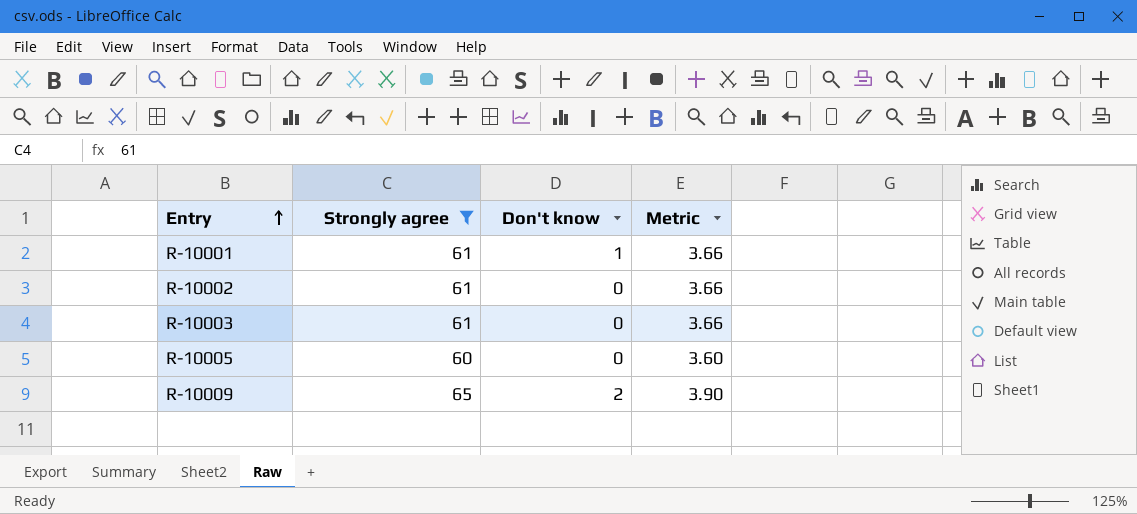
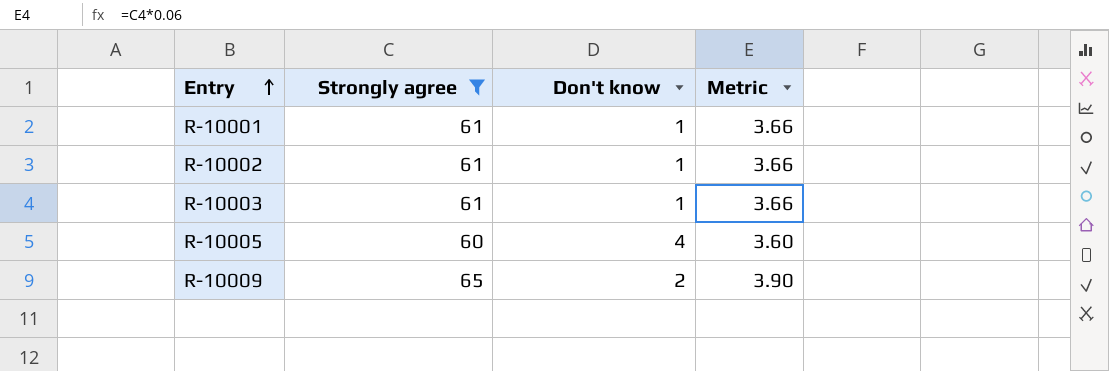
R-10002 | Don't know: 0 -> 1
R-10003 | Don't know: 0 -> 1
R-10005 | Don't know: 0 -> 4

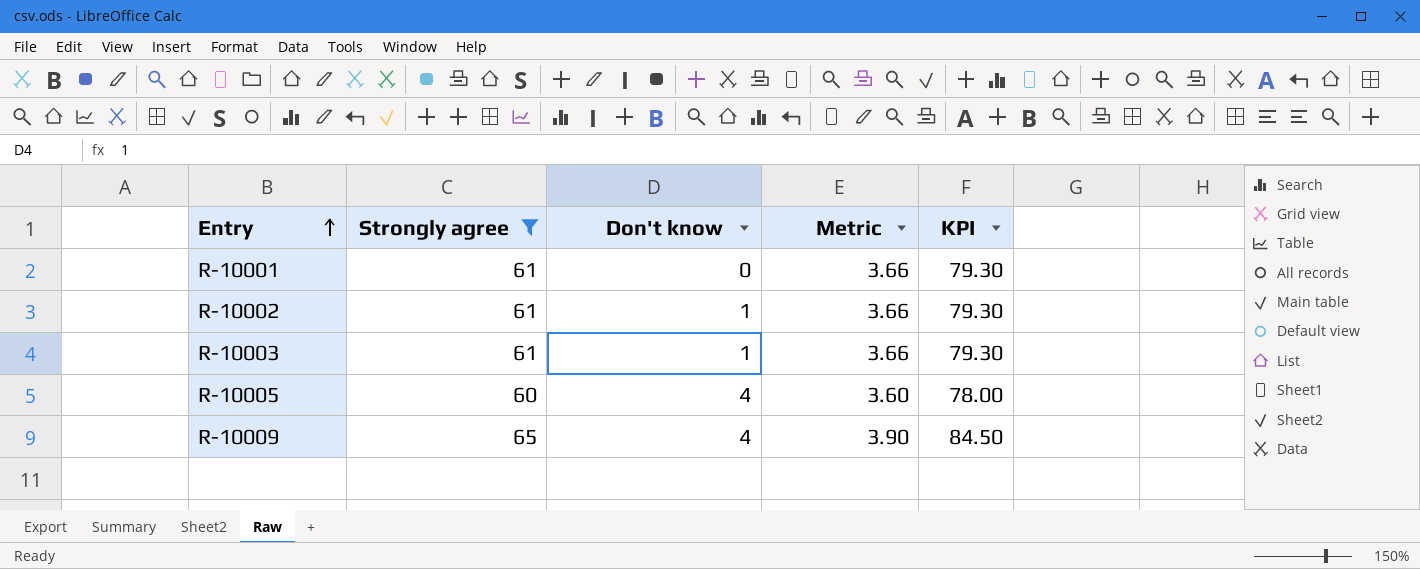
column KPI | formula: none -> [Strongly agree] * 1.3
R-10001 | Don't know: 1 -> 0
R-10009 | Don't know: 2 -> 4

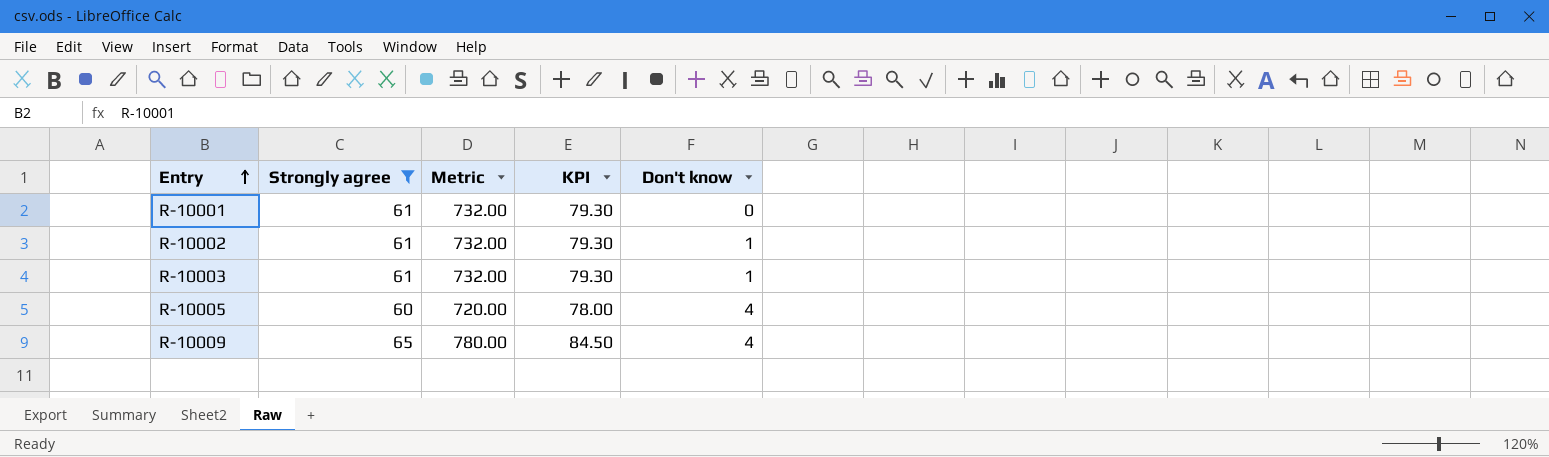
column Metric | formula: [Strongly agree] * 0.06 -> [Strongly agree] * 12
column Don't know | position: 3 -> 5

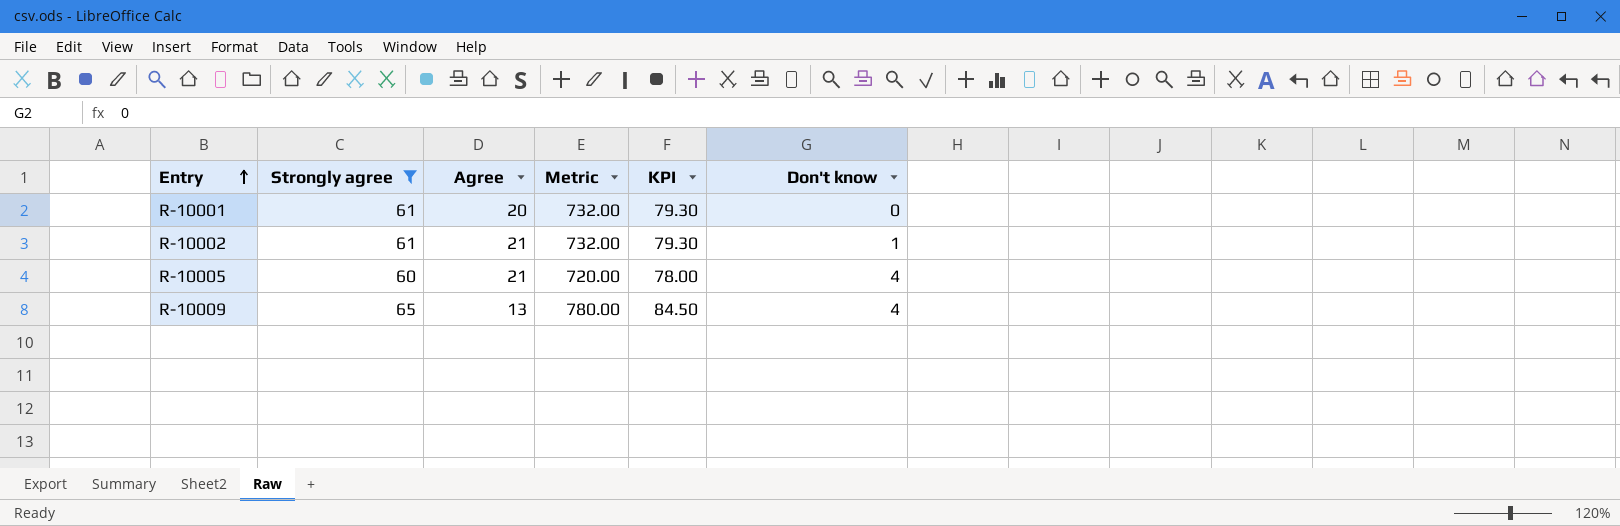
column Agree | position: none -> 3
row R-10003: 61 | 732.00 | 79.30 | 1 -> none

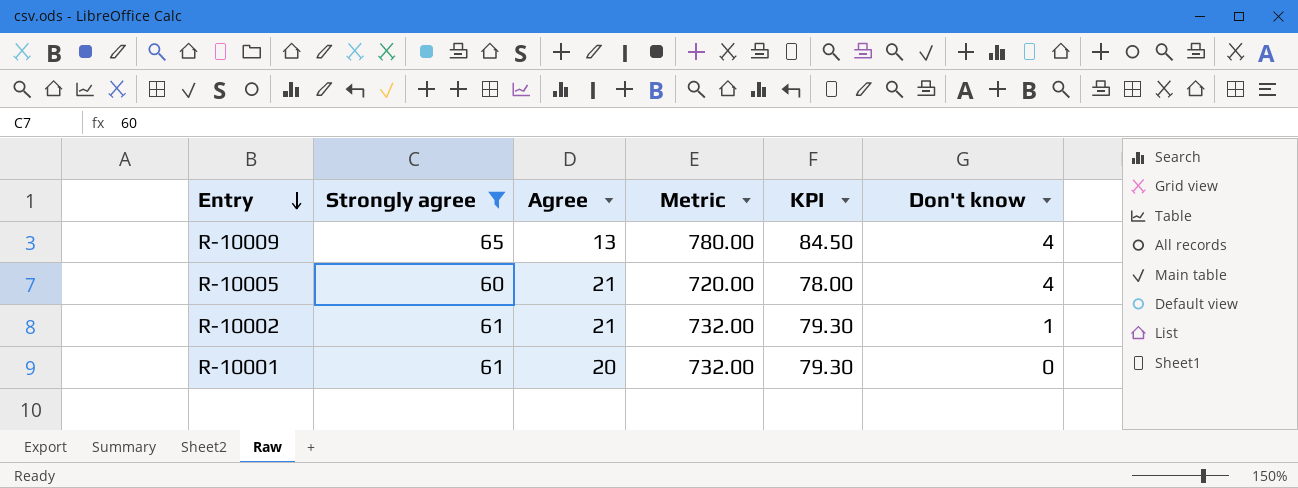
row order: Entry ascending -> Entry descending

